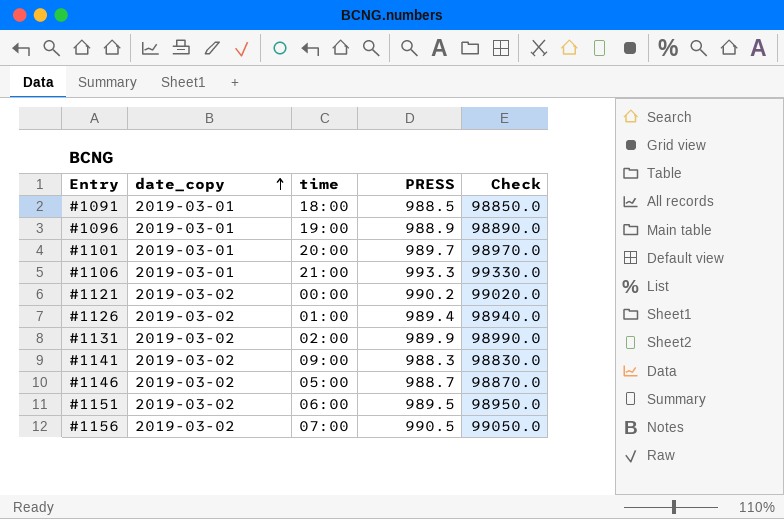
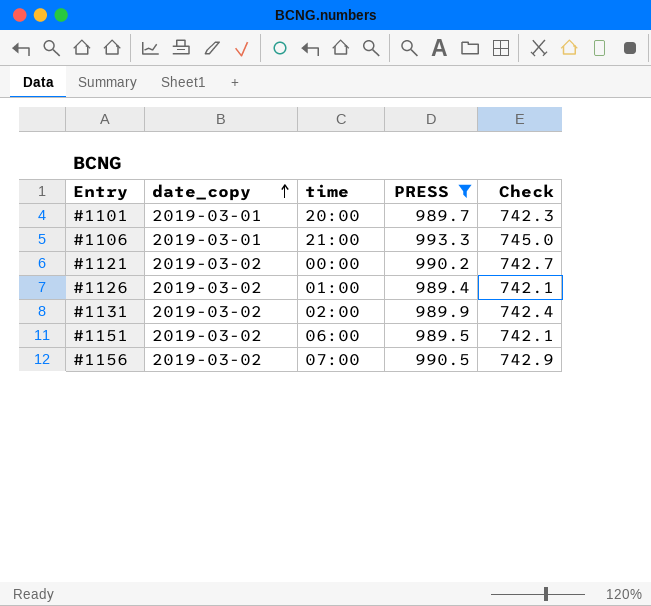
filter: none -> PRESS >= 989.4
column Check | formula: [PRESS] * 100 -> [PRESS] * 0.75

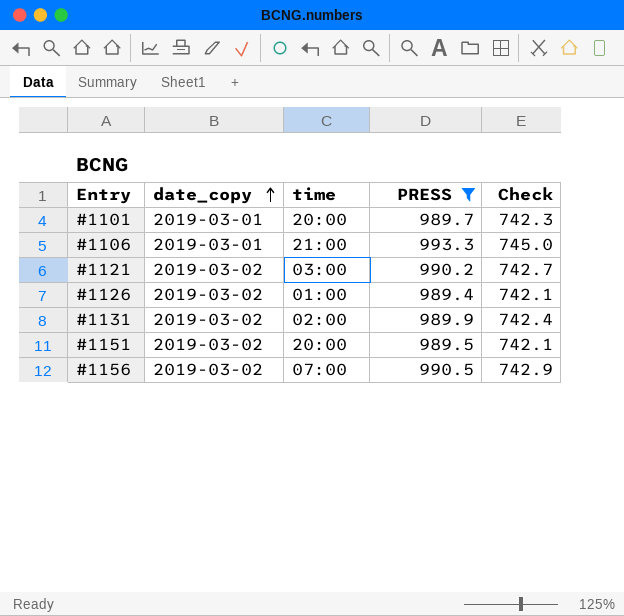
#1121 | time: 00:00 -> 03:00
#1151 | time: 06:00 -> 20:00

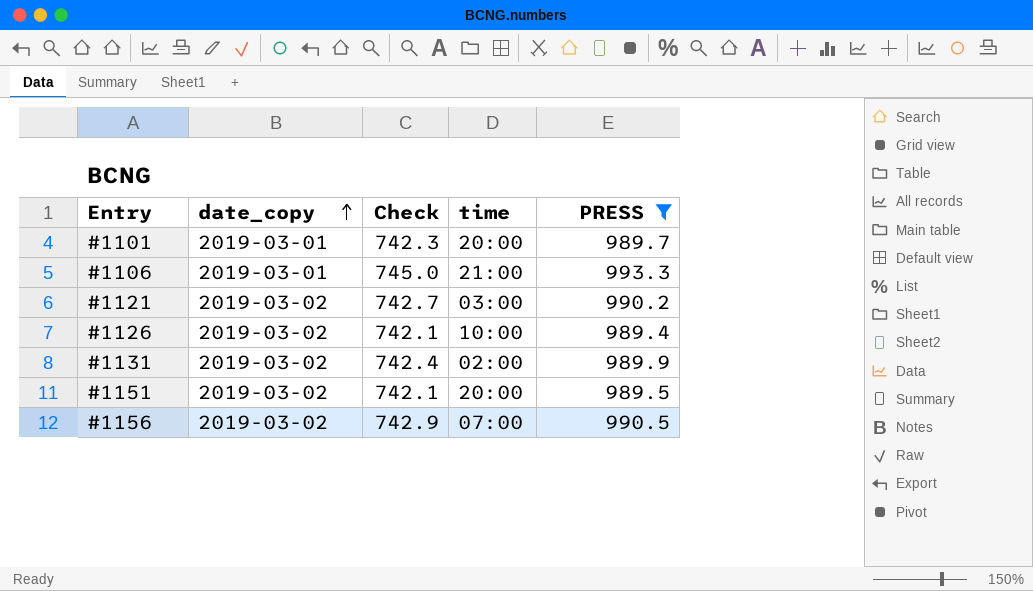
column Check | position: 5 -> 3
#1126 | time: 01:00 -> 10:00

